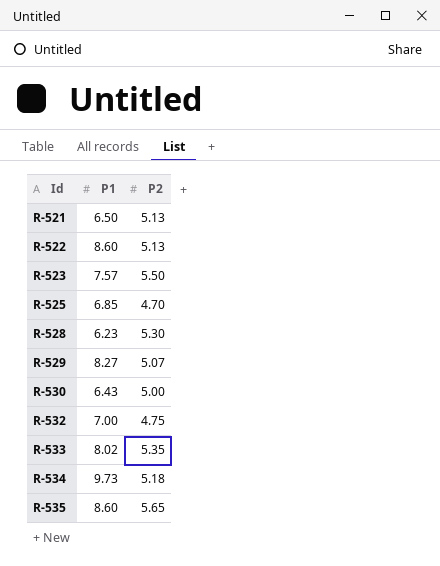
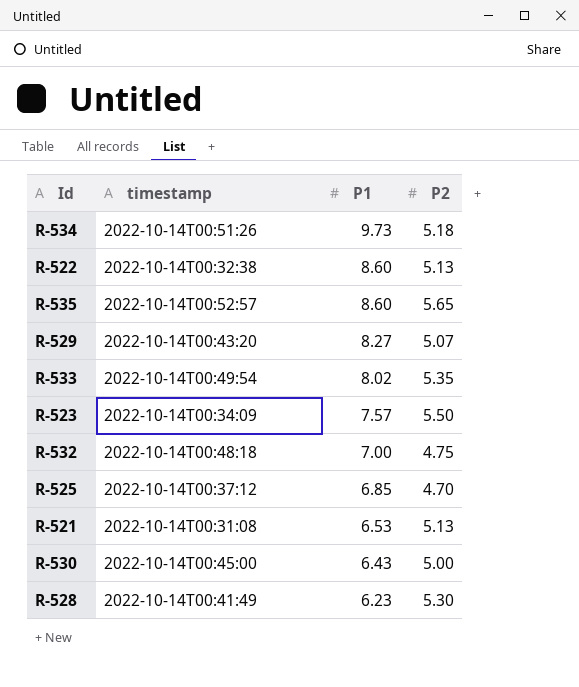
row order: Id ascending -> P1 descending
column timestamp | position: none -> 2
R-521 | P1: 6.50 -> 6.53

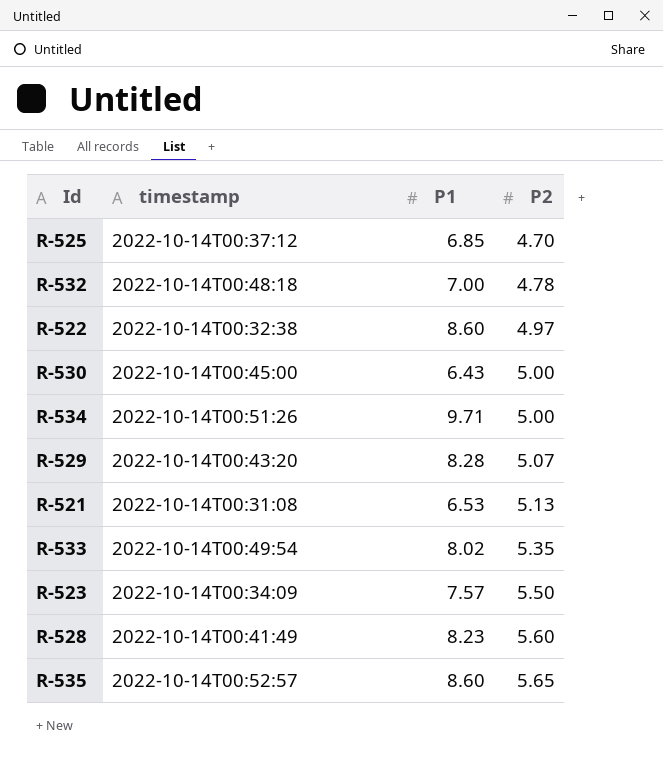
row order: P1 descending -> P2 ascending
R-532 | P2: 4.75 -> 4.78
R-522 | P2: 5.13 -> 4.97
R-534 | P1: 9.73 -> 9.71
R-534 | P2: 5.18 -> 5.00
R-529 | P1: 8.27 -> 8.28
R-528 | P1: 6.23 -> 8.23
R-528 | P2: 5.30 -> 5.60

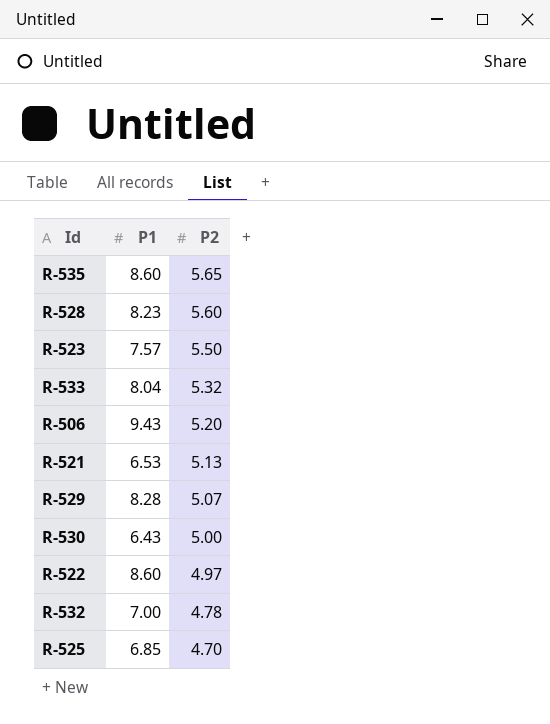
row order: P2 ascending -> P2 descending
column timestamp | position: 2 -> none
row R-534: 2022-10-14T00:51:26 | 9.71 | 5.00 -> none
R-533 | P1: 8.02 -> 8.04
R-533 | P2: 5.35 -> 5.32
row R-506: none -> 9.43 | 5.20

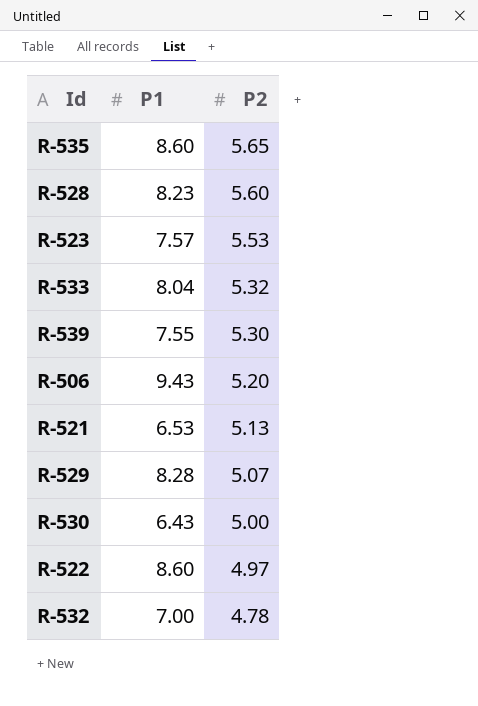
row R-525: 6.85 | 4.70 -> none
R-523 | P2: 5.50 -> 5.53
row R-539: none -> 7.55 | 5.30

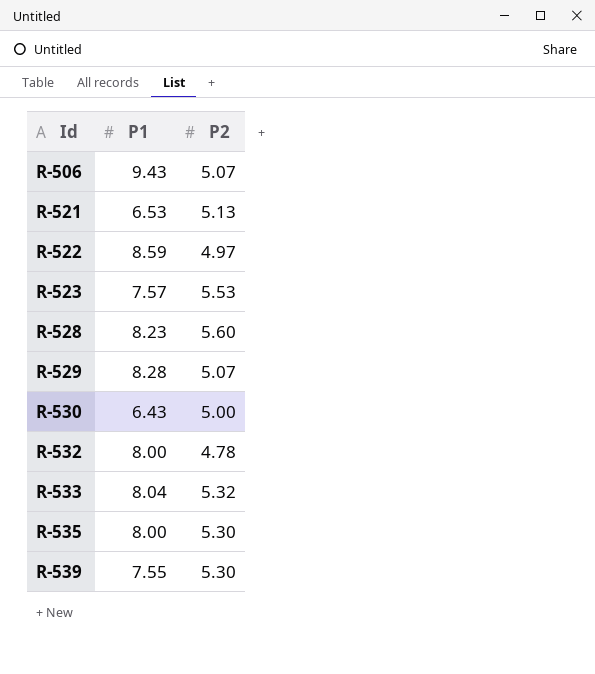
row order: P2 descending -> Id ascending
R-506 | P2: 5.20 -> 5.07
R-522 | P1: 8.60 -> 8.59
R-532 | P1: 7.00 -> 8.00
R-535 | P1: 8.60 -> 8.00
R-535 | P2: 5.65 -> 5.30

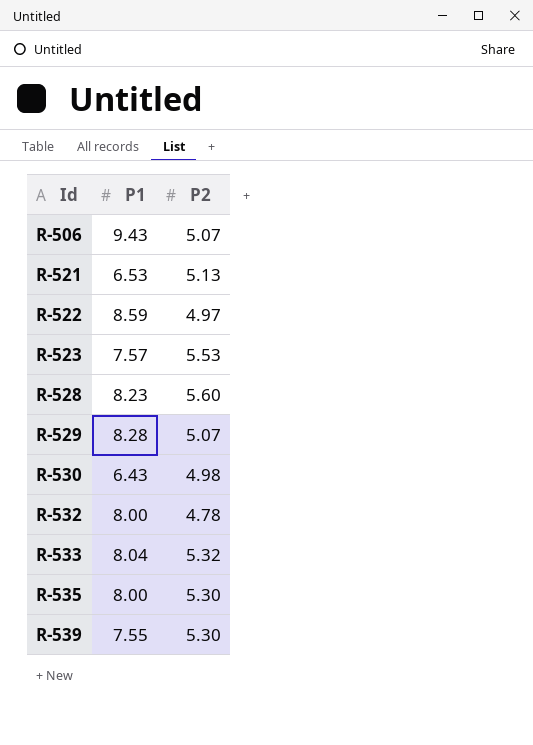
R-530 | P2: 5.00 -> 4.98

